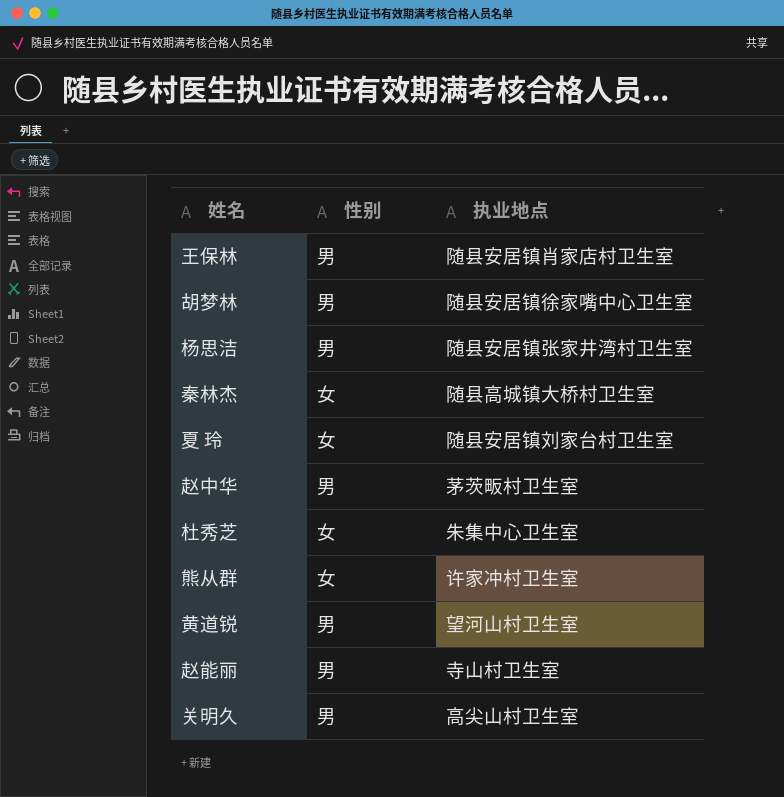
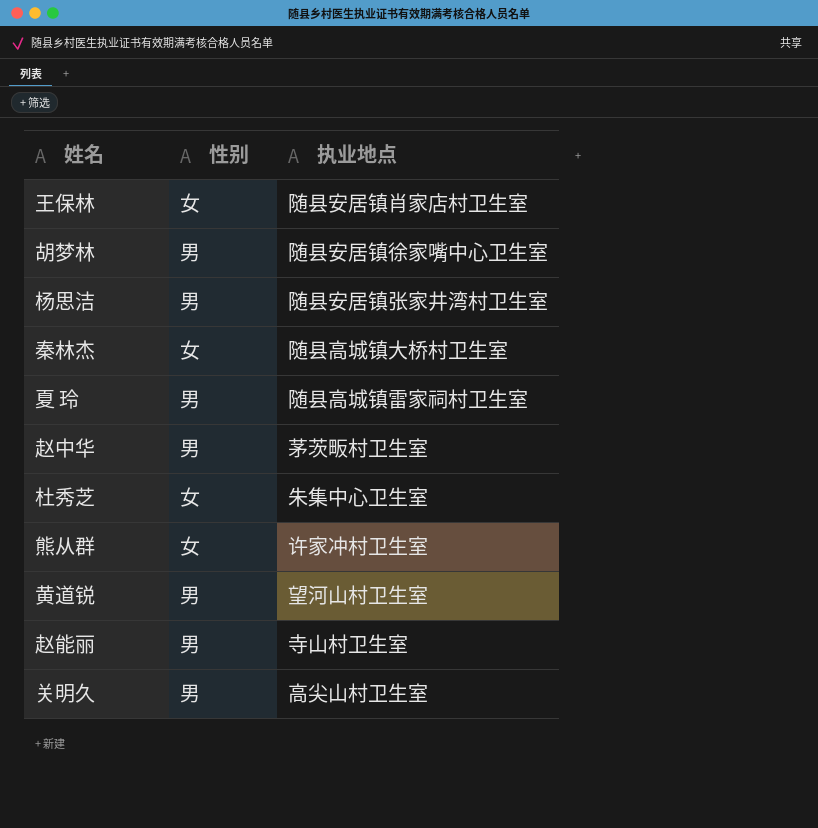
王保林 | 性别: 男 -> 女
夏 玲 | 性别: 女 -> 男
夏 玲 | 执业地点: 随县安居镇刘家台村卫生室 -> 随县高城镇雷家祠村卫生室

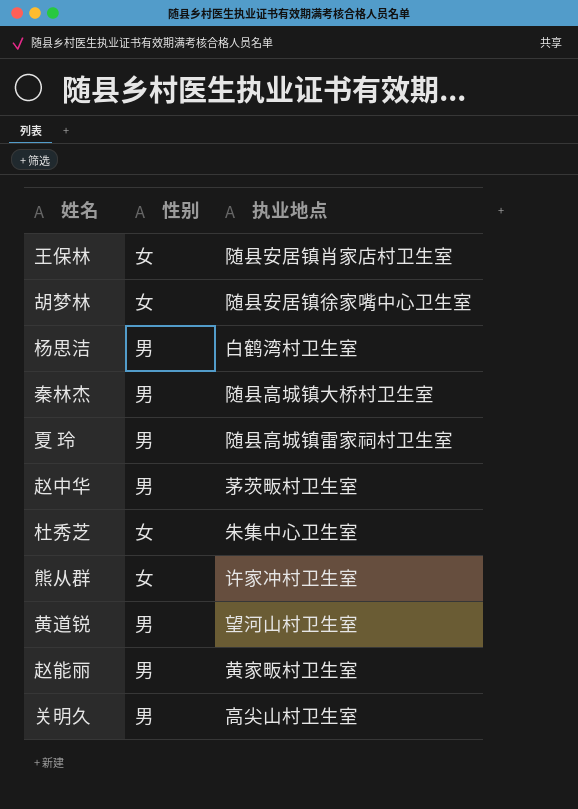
胡梦林 | 性别: 男 -> 女
杨思洁 | 执业地点: 随县安居镇张家井湾村卫生室 -> 白鹤湾村卫生室
秦林杰 | 性别: 女 -> 男
赵能丽 | 执业地点: 寺山村卫生室 -> 黄家畈村卫生室

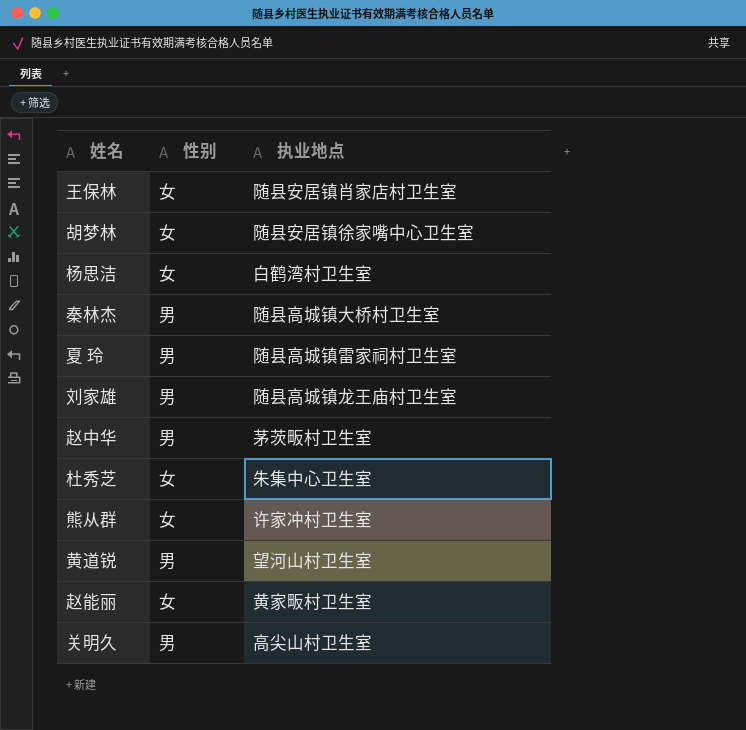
杨思洁 | 性别: 男 -> 女
row 刘家雄: none -> 男 | 随县高城镇龙王庙村卫生室
赵能丽 | 性别: 男 -> 女

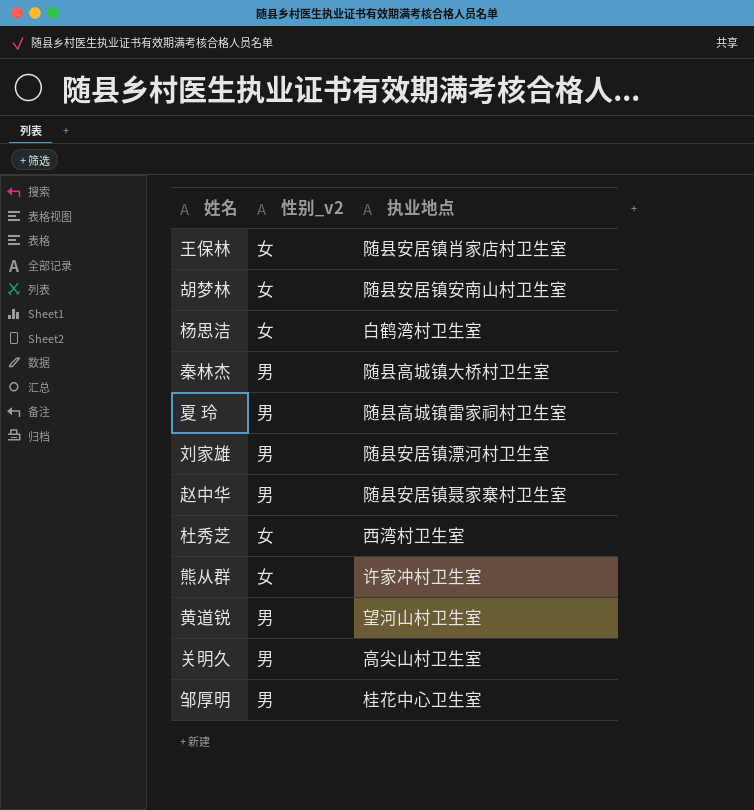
column name: 性别 -> 性别_v2
row 赵能丽: 女 | 黄家畈村卫生室 -> none
胡梦林 | 执业地点: 随县安居镇徐家嘴中心卫生室 -> 随县安居镇安南山村卫生室
刘家雄 | 执业地点: 随县高城镇龙王庙村卫生室 -> 随县安居镇漂河村卫生室
赵中华 | 执业地点: 茅茨畈村卫生室 -> 随县安居镇聂家寨村卫生室
杜秀芝 | 执业地点: 朱集中心卫生室 -> 西湾村卫生室
row 邹厚明: none -> 男 | 桂花中心卫生室

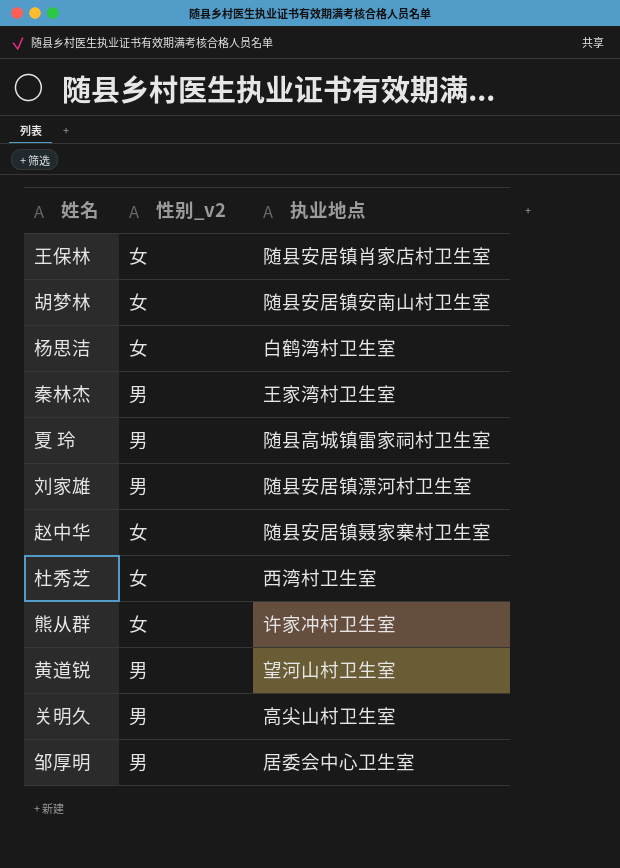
秦林杰 | 执业地点: 随县高城镇大桥村卫生室 -> 王家湾村卫生室
赵中华 | 性别_v2: 男 -> 女
邹厚明 | 执业地点: 桂花中心卫生室 -> 居委会中心卫生室

